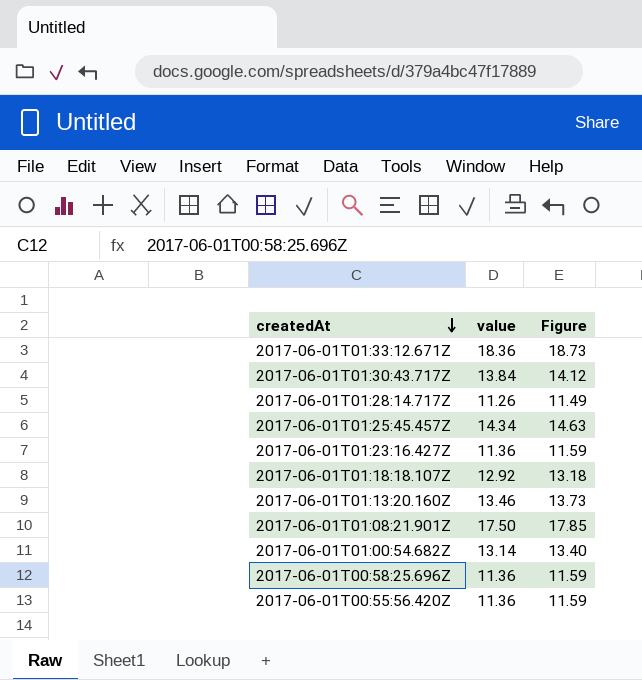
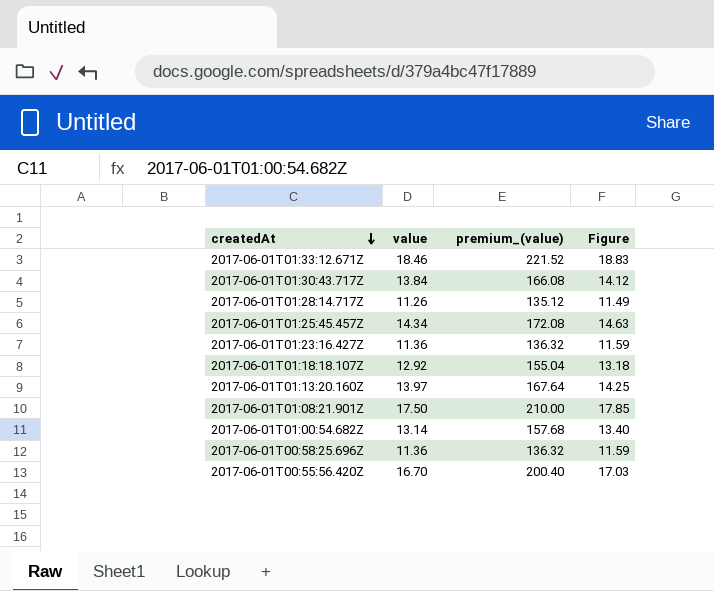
column premium_(value) | formula: none -> [value] * 12
2017-06-01T01:33:12.671Z | value: 18.36 -> 18.46
2017-06-01T01:33:12.671Z | Figure: 18.73 -> 18.83
2017-06-01T01:13:20.160Z | value: 13.46 -> 13.97
2017-06-01T01:13:20.160Z | Figure: 13.73 -> 14.25
2017-06-01T00:55:56.420Z | value: 11.36 -> 16.70
2017-06-01T00:55:56.420Z | Figure: 11.59 -> 17.03

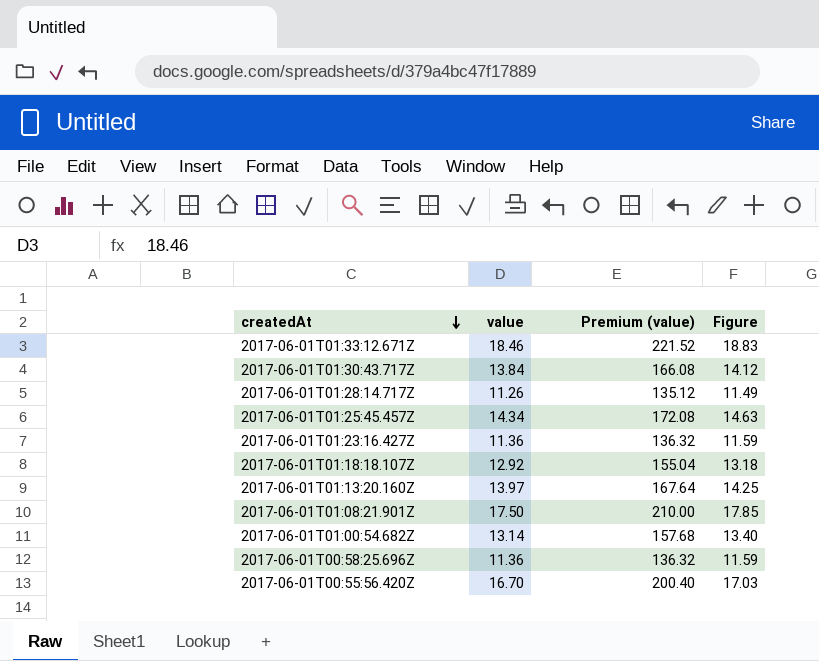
column name: premium_(value) -> Premium (value)

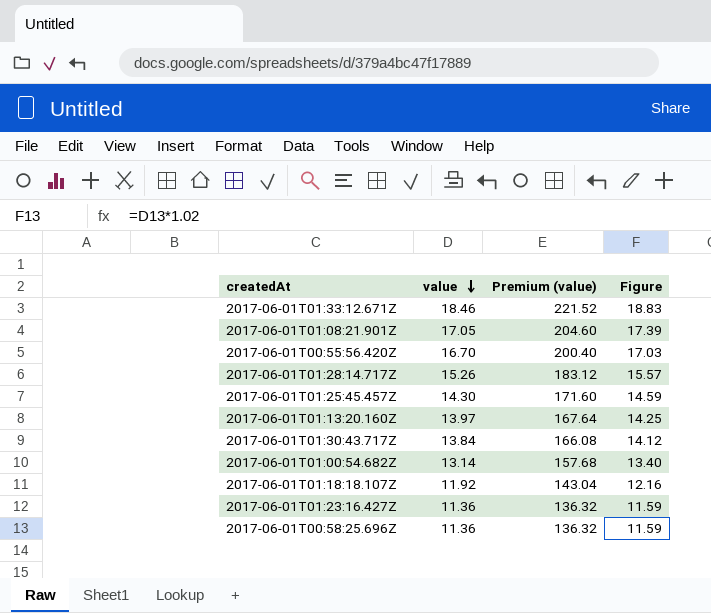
row order: createdAt descending -> value descending
2017-06-01T01:08:21.901Z | value: 17.50 -> 17.05
2017-06-01T01:08:21.901Z | Premium (value): 210.00 -> 204.60
2017-06-01T01:08:21.901Z | Figure: 17.85 -> 17.39
2017-06-01T01:28:14.717Z | value: 11.26 -> 15.26
2017-06-01T01:28:14.717Z | Premium (value): 135.12 -> 183.12
2017-06-01T01:28:14.717Z | Figure: 11.49 -> 15.57
2017-06-01T01:25:45.457Z | value: 14.34 -> 14.30
2017-06-01T01:25:45.457Z | Premium (value): 172.08 -> 171.60
2017-06-01T01:25:45.457Z | Figure: 14.63 -> 14.59
2017-06-01T01:18:18.107Z | value: 12.92 -> 11.92
2017-06-01T01:18:18.107Z | Premium (value): 155.04 -> 143.04
2017-06-01T01:18:18.107Z | Figure: 13.18 -> 12.16

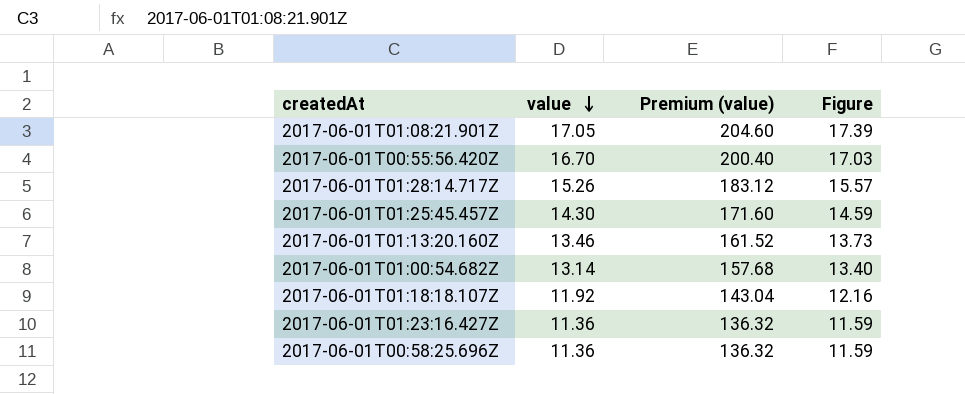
row 2017-06-01T01:33:12.671Z: 18.46 | 221.52 | 18.83 -> none
row 2017-06-01T01:30:43.717Z: 13.84 | 166.08 | 14.12 -> none
2017-06-01T01:13:20.160Z | value: 13.97 -> 13.46
2017-06-01T01:13:20.160Z | Premium (value): 167.64 -> 161.52
2017-06-01T01:13:20.160Z | Figure: 14.25 -> 13.73

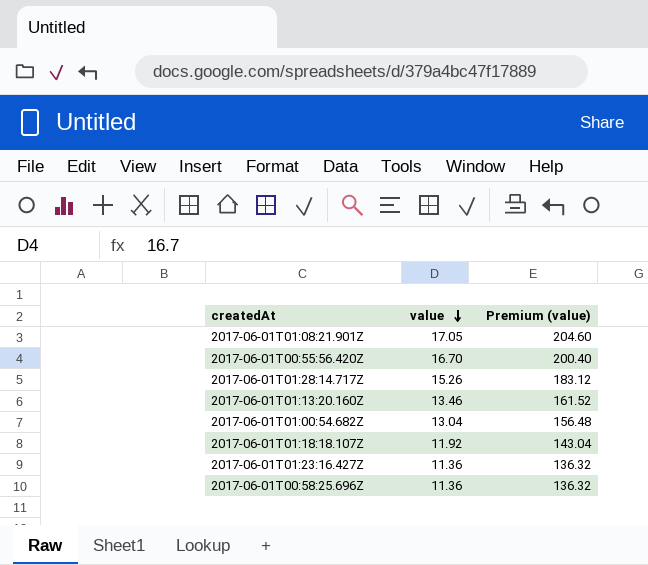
column Figure | formula: [value] * 1.02 -> none
row 2017-06-01T01:25:45.457Z: 14.30 | 171.60 | 14.59 -> none
2017-06-01T01:00:54.682Z | value: 13.14 -> 13.04
2017-06-01T01:00:54.682Z | Premium (value): 157.68 -> 156.48

